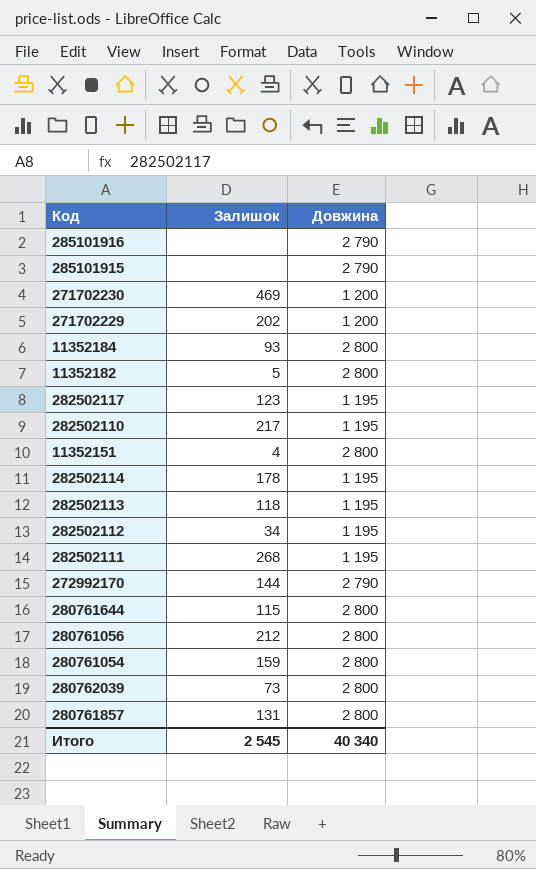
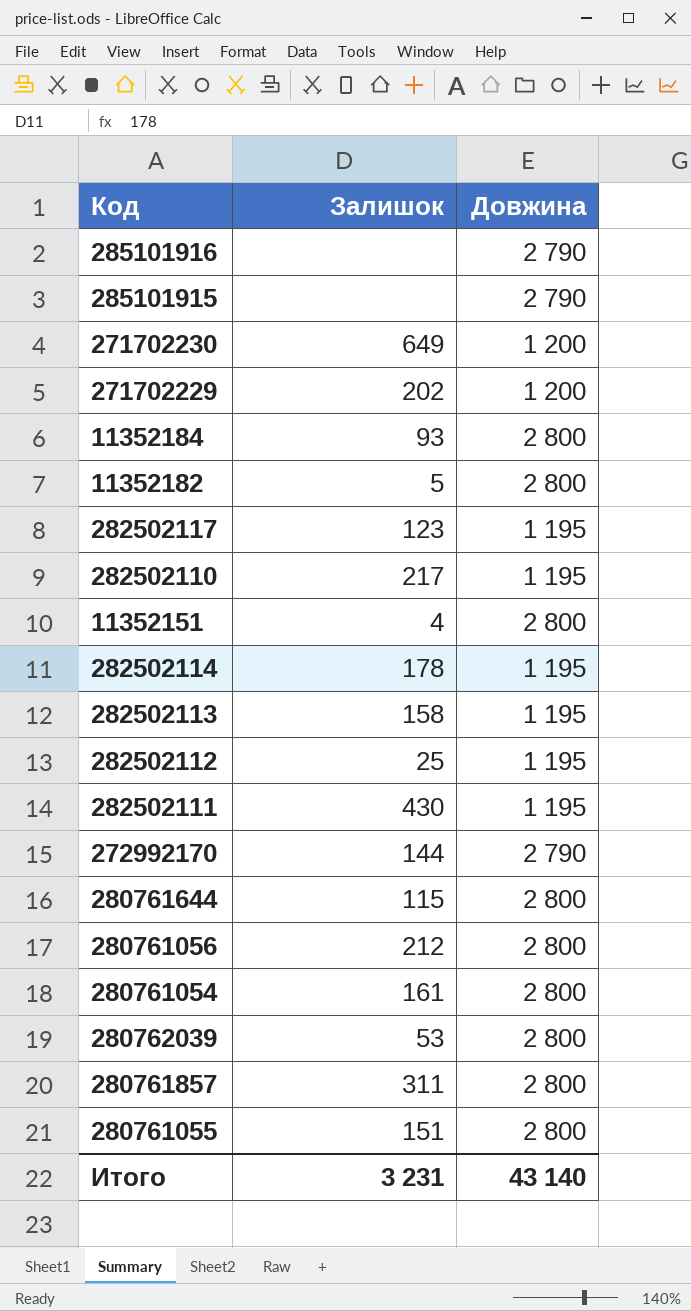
271702230 | Залишок: 469 -> 649
282502113 | Залишок: 118 -> 158
282502112 | Залишок: 34 -> 25
282502111 | Залишок: 268 -> 430
280761054 | Залишок: 159 -> 161
280762039 | Залишок: 73 -> 53
280761857 | Залишок: 131 -> 311
row 280761055: none -> 151 | 2 800
Итого | Залишок: 2 545 -> 3 231
Итого | Довжина: 40 340 -> 43 140

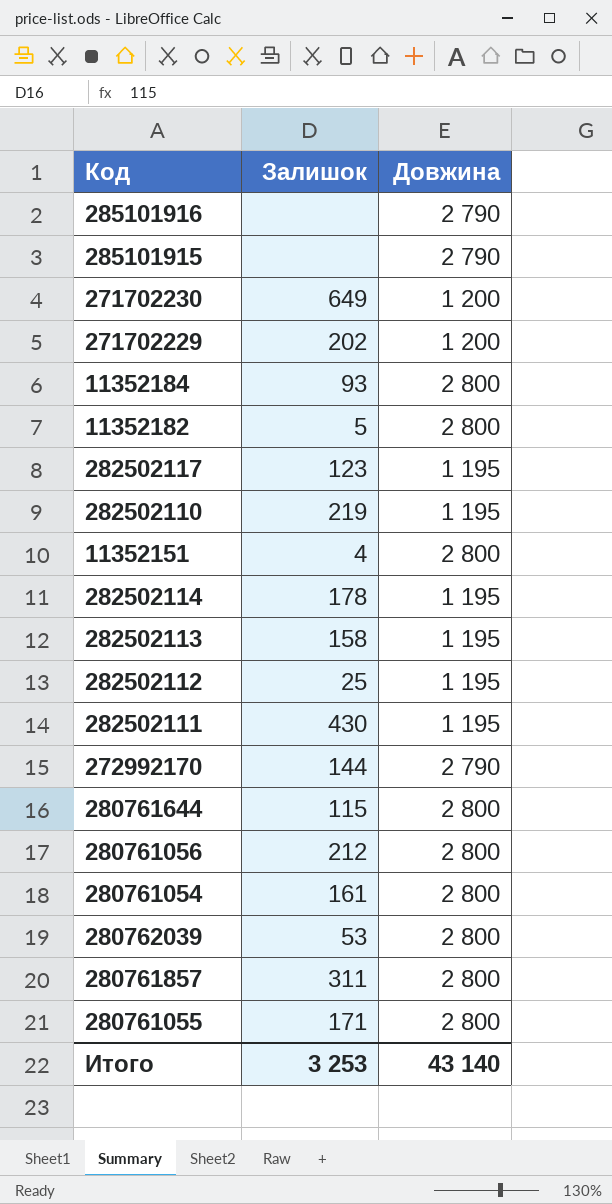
282502110 | Залишок: 217 -> 219
280761055 | Залишок: 151 -> 171
Итого | Залишок: 3 231 -> 3 253

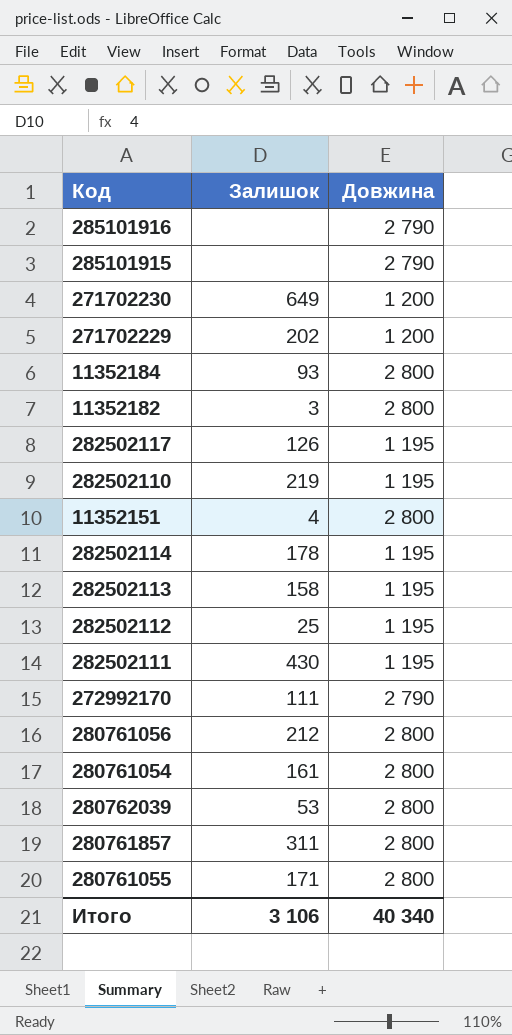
row 280761644: 115 | 2 800 -> none
11352182 | Залишок: 5 -> 3
282502117 | Залишок: 123 -> 126
272992170 | Залишок: 144 -> 111
Итого | Залишок: 3 253 -> 3 106
Итого | Довжина: 43 140 -> 40 340

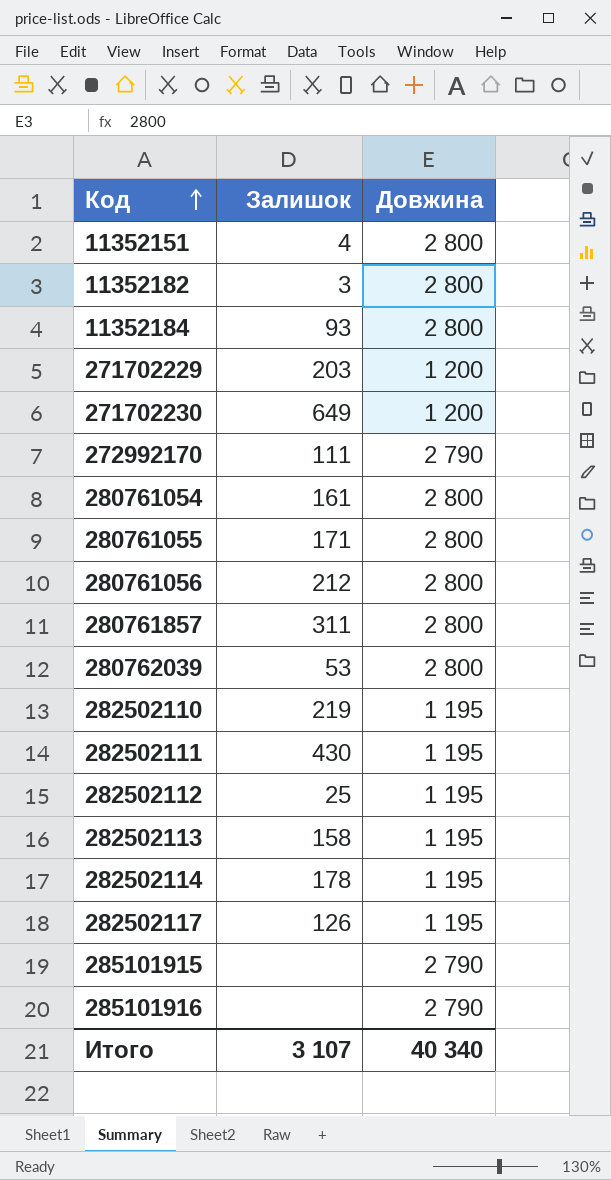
row order: none -> Код ascending
271702229 | Залишок: 202 -> 203
Итого | Залишок: 3 106 -> 3 107

